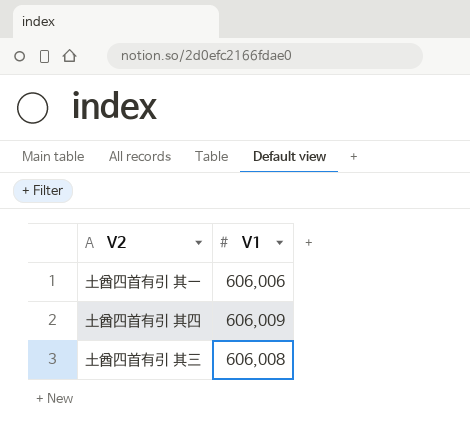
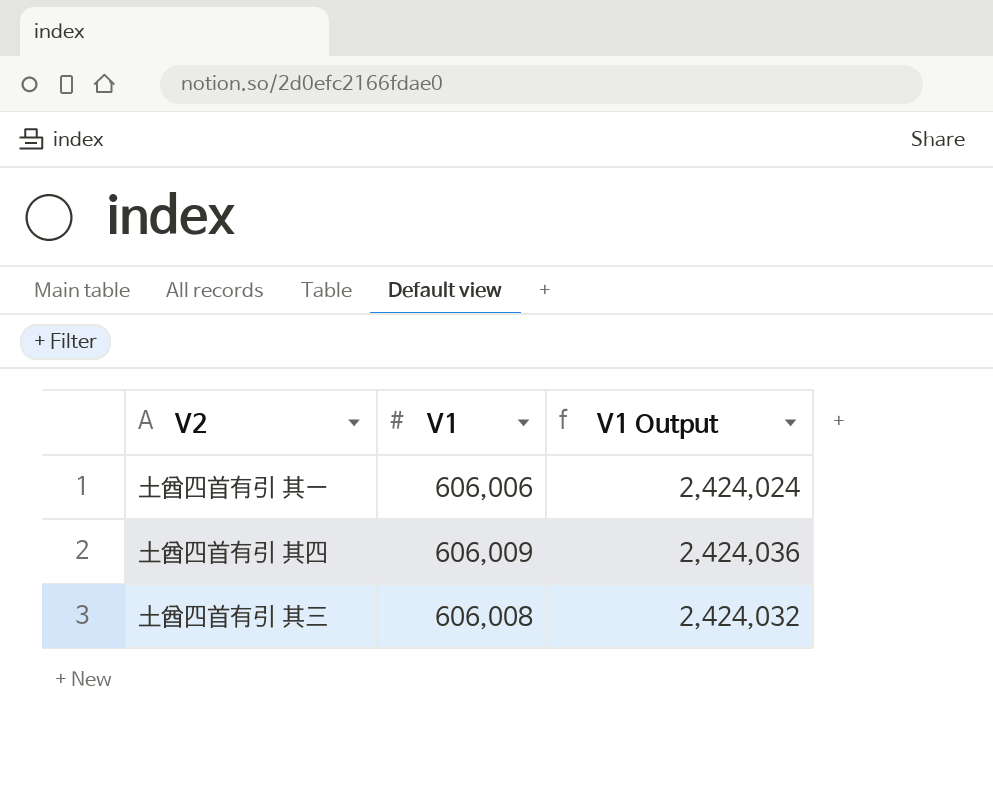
column V1 Output | formula: none -> [V1] * 4

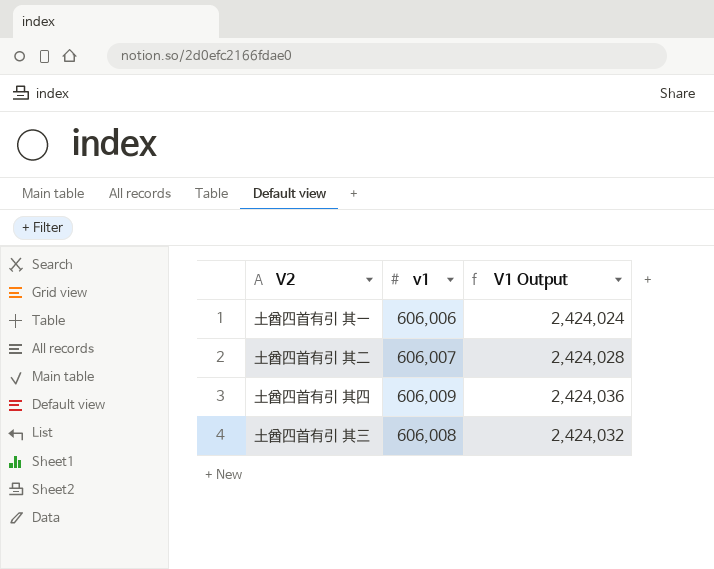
column name: V1 -> v1
row 土酋四首有引 其二: none -> 606,007 | 2,424,028

